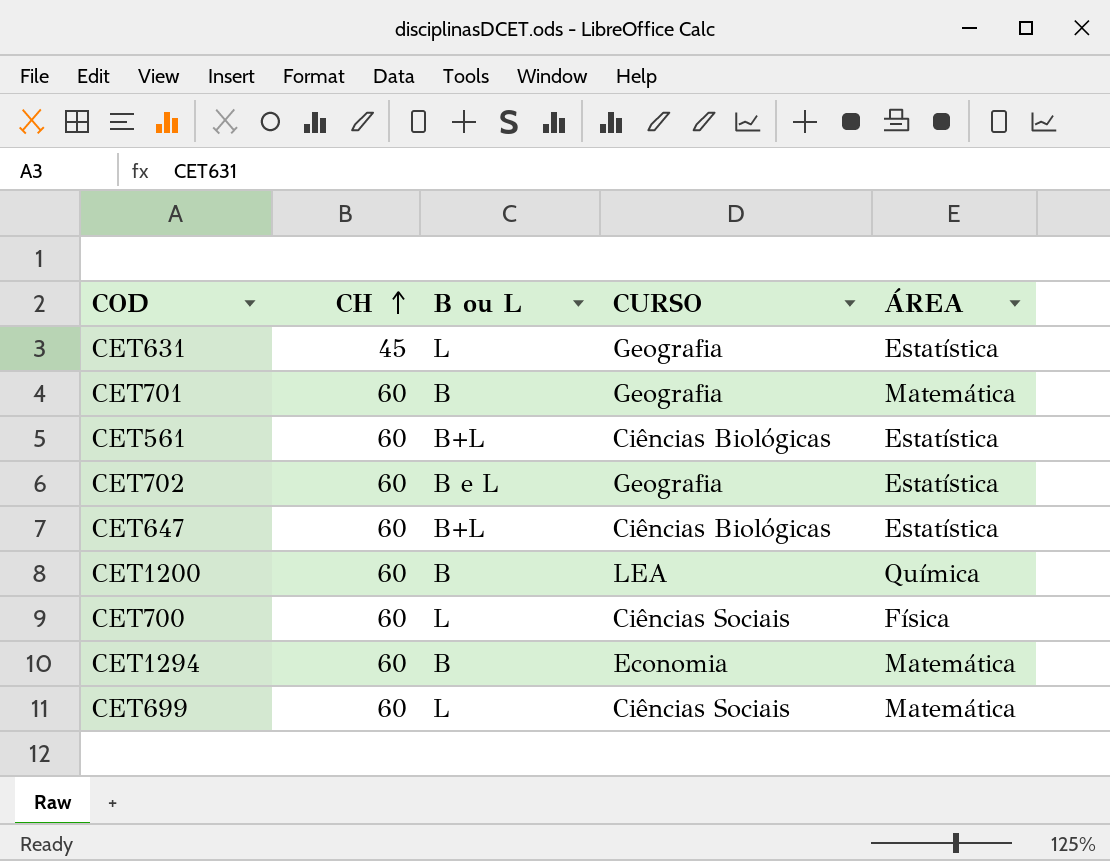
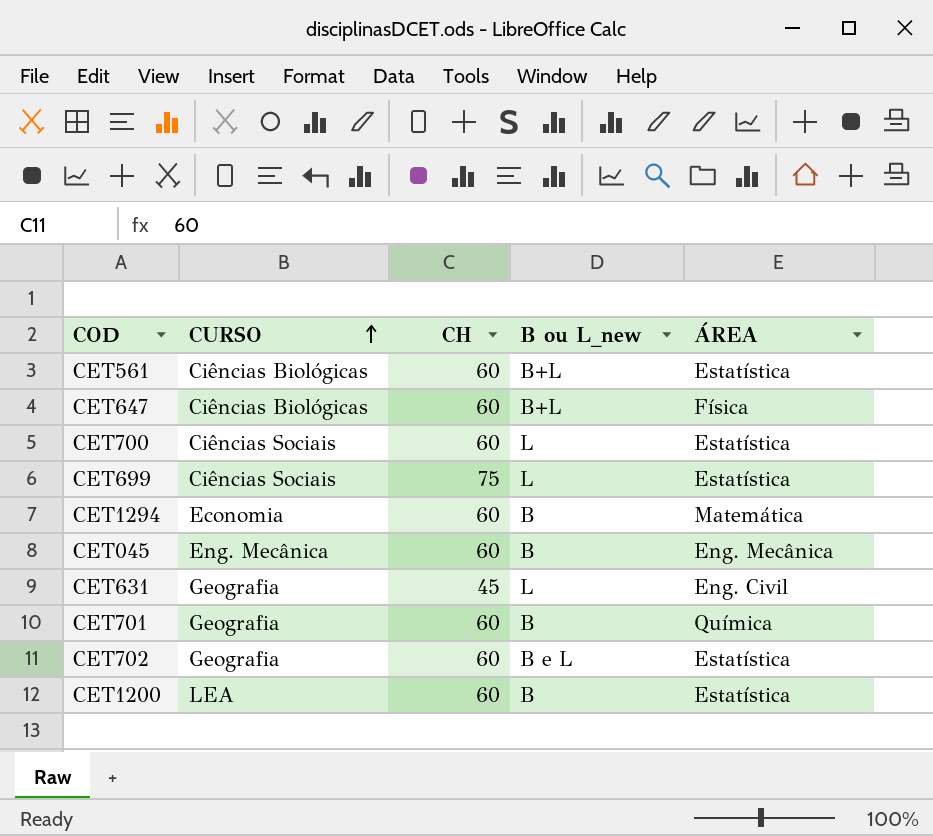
row order: CH ascending -> CURSO ascending
column CURSO | position: 4 -> 2
column name: B ou L -> B ou L_new
CET647 | ÁREA: Estatística -> Física
CET700 | ÁREA: Física -> Estatística
CET699 | CH: 60 -> 75
CET699 | ÁREA: Matemática -> Estatística
row CET045: none -> Eng. Mecânica | 60 | B | Eng. Mecânica
CET631 | ÁREA: Estatística -> Eng. Civil
CET701 | ÁREA: Matemática -> Química
CET1200 | ÁREA: Química -> Estatística

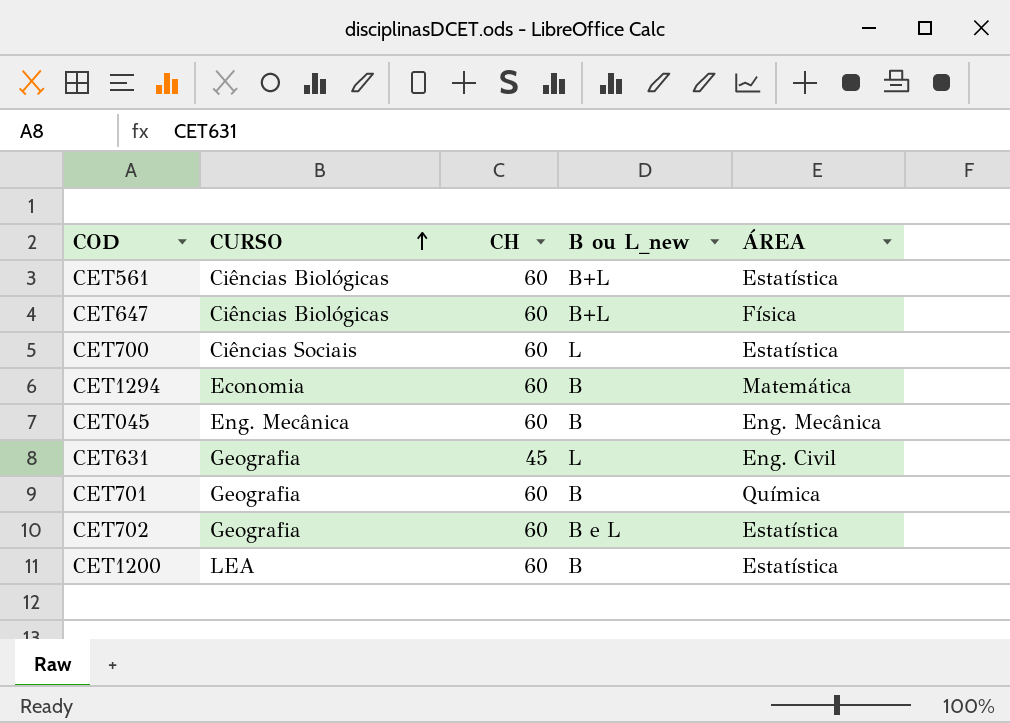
row CET699: Ciências Sociais | 75 | L | Estatística -> none

